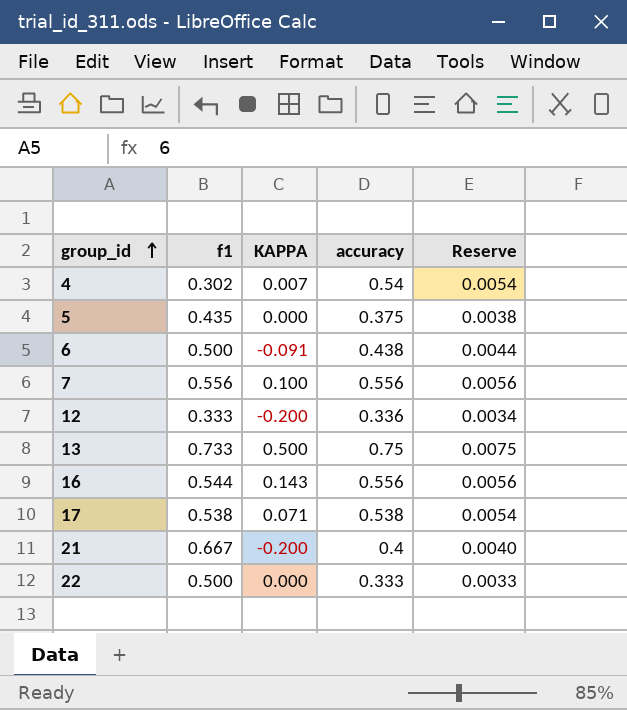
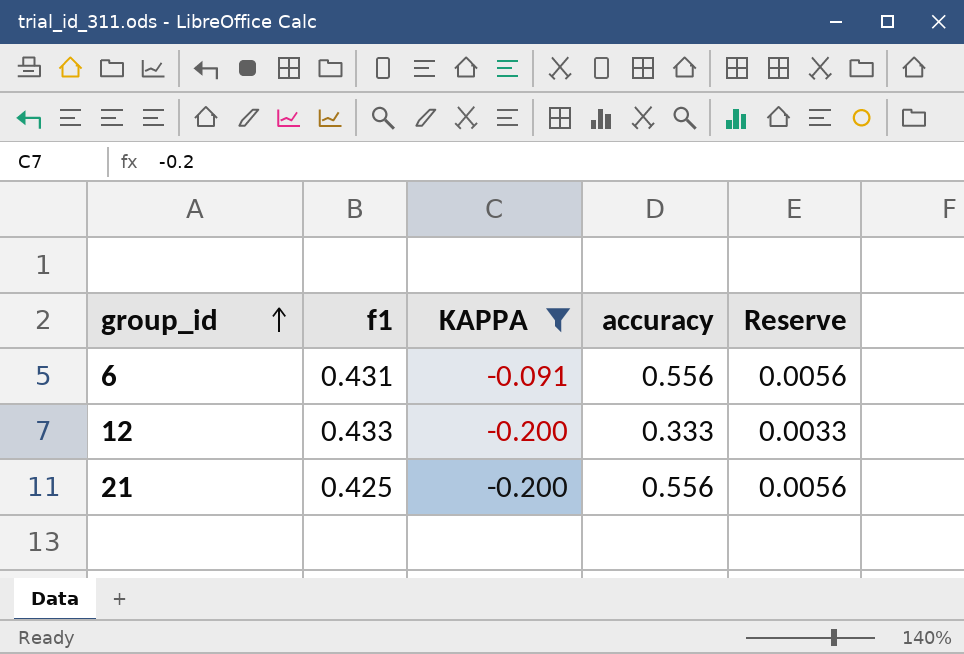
filter: none -> KAPPA <= -0.091
6 | f1: 0.500 -> 0.431
6 | accuracy: 0.438 -> 0.556
6 | Reserve: 0.0044 -> 0.0056
12 | f1: 0.333 -> 0.433
12 | accuracy: 0.336 -> 0.333
12 | Reserve: 0.0034 -> 0.0033
21 | f1: 0.667 -> 0.425
21 | accuracy: 0.4 -> 0.556
21 | Reserve: 0.0040 -> 0.0056

